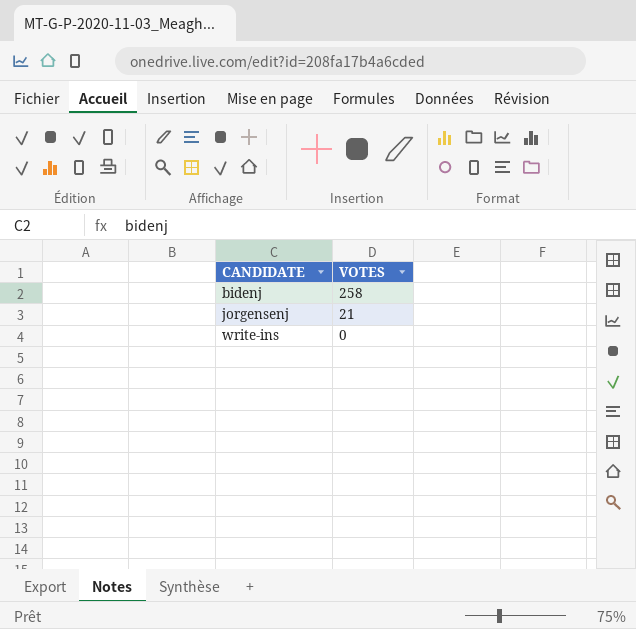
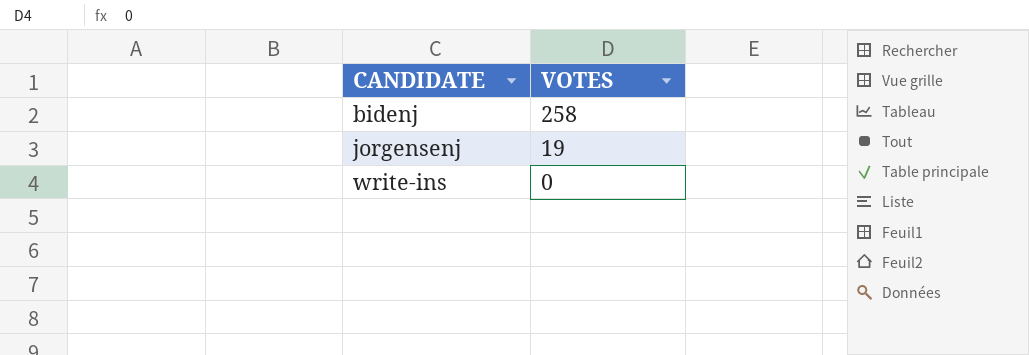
jorgensenj | VOTES: 21 -> 19

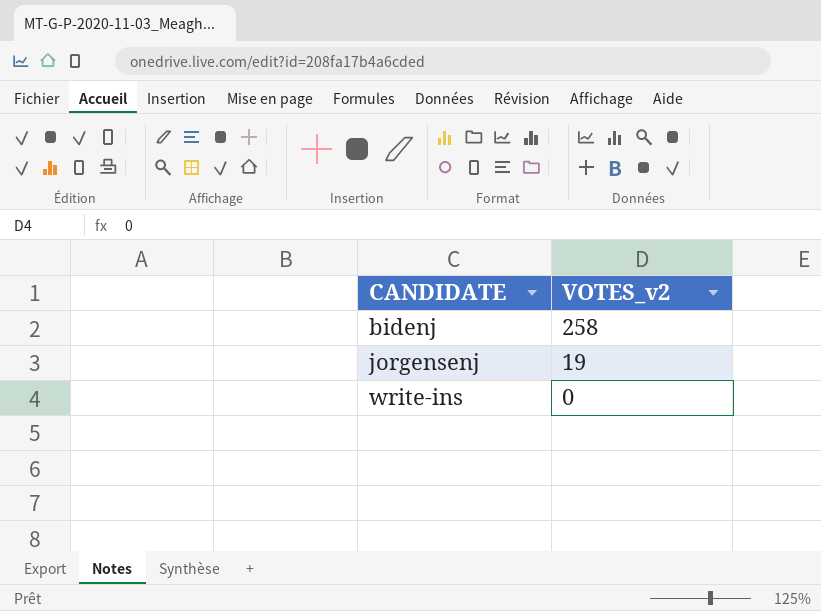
column name: VOTES -> VOTES_v2

